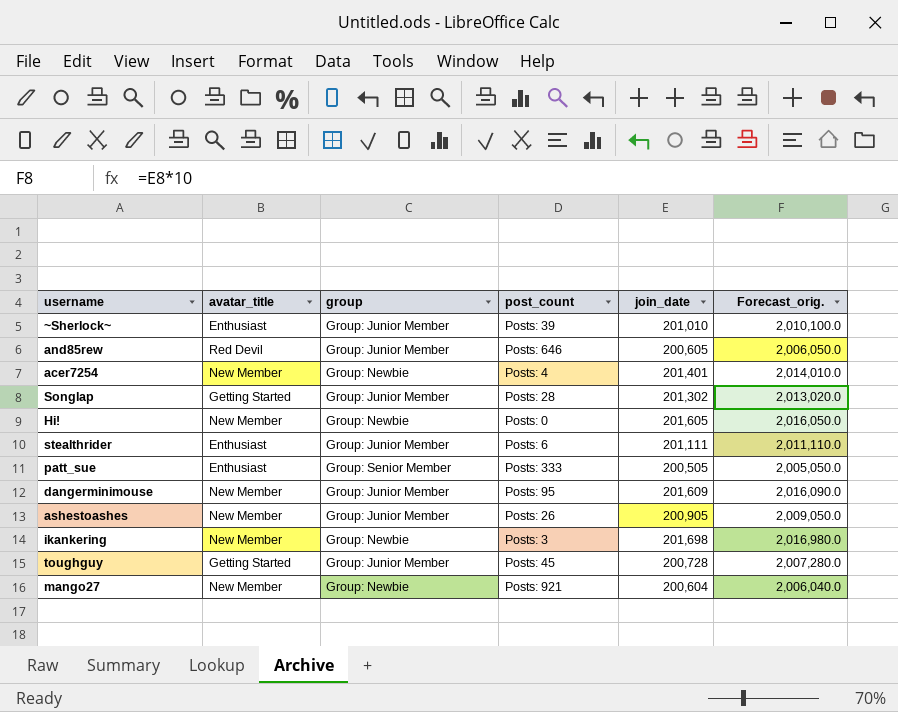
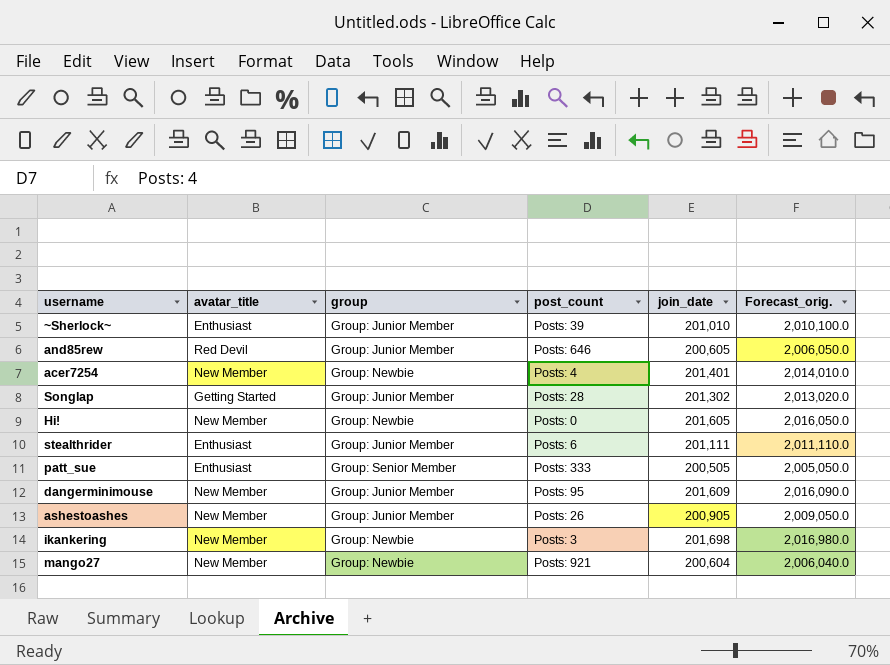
row toughguy: Getting Started | Group: Junior Member | Posts: 45 | 200,728 | 2,007,280.0 -> none

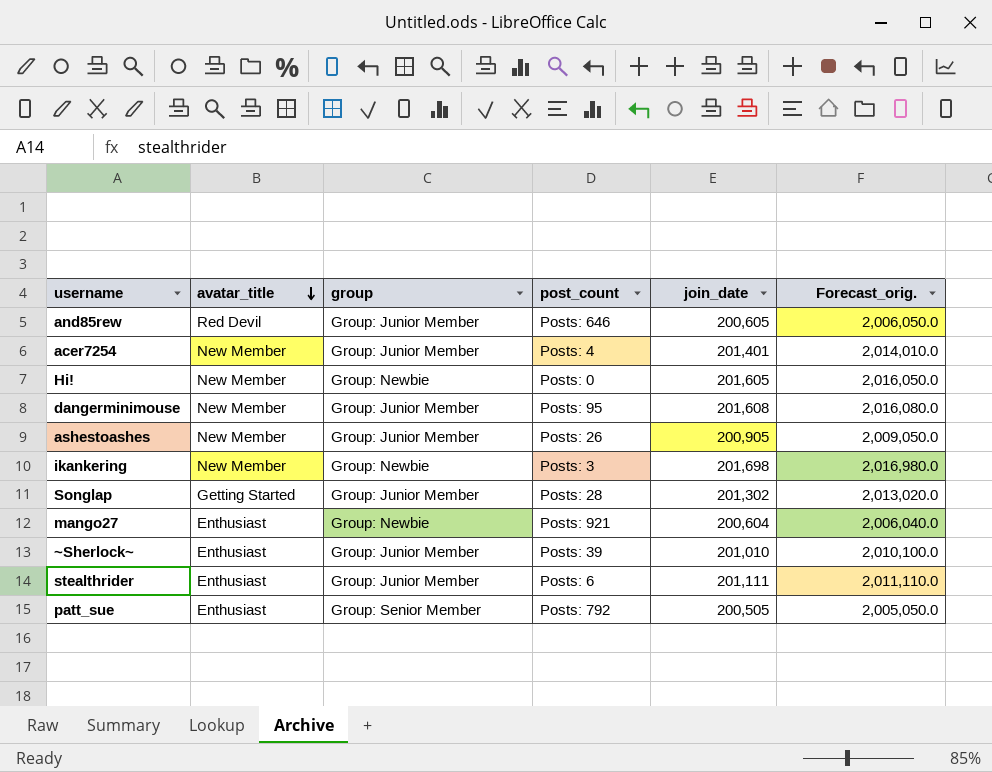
row order: none -> avatar_title descending
acer7254 | group: Group: Newbie -> Group: Junior Member
dangerminimouse | join_date: 201,609 -> 201,608
dangerminimouse | Forecast_orig.: 2,016,090.0 -> 2,016,080.0
mango27 | avatar_title: New Member -> Enthusiast
patt_sue | post_count: Posts: 333 -> Posts: 792

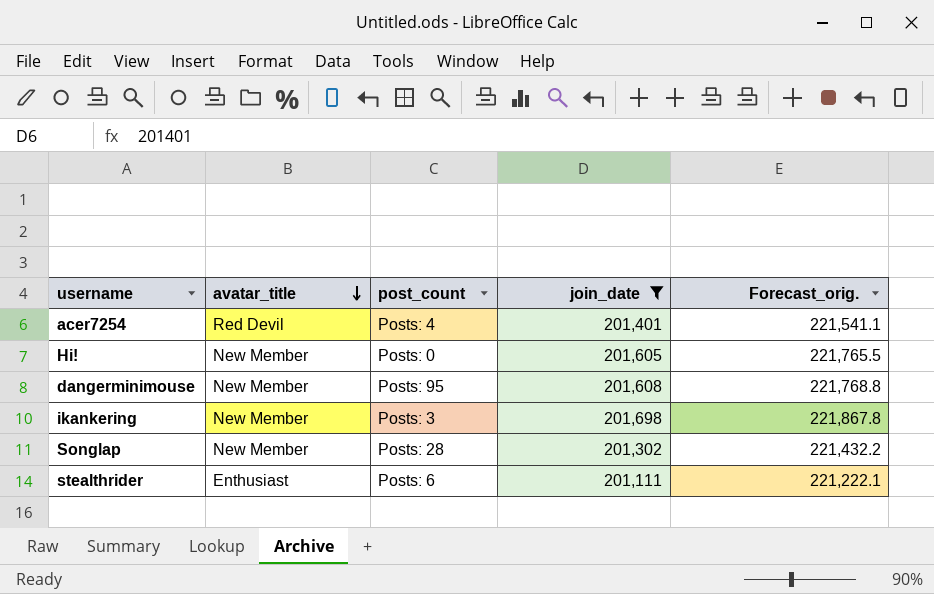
filter: none -> join_date >= 201,111
column group | position: 3 -> none
column Forecast_orig. | formula: [join_date] * 10 -> [join_date] * 1.1
acer7254 | avatar_title: New Member -> Red Devil
Songlap | avatar_title: Getting Started -> New Member

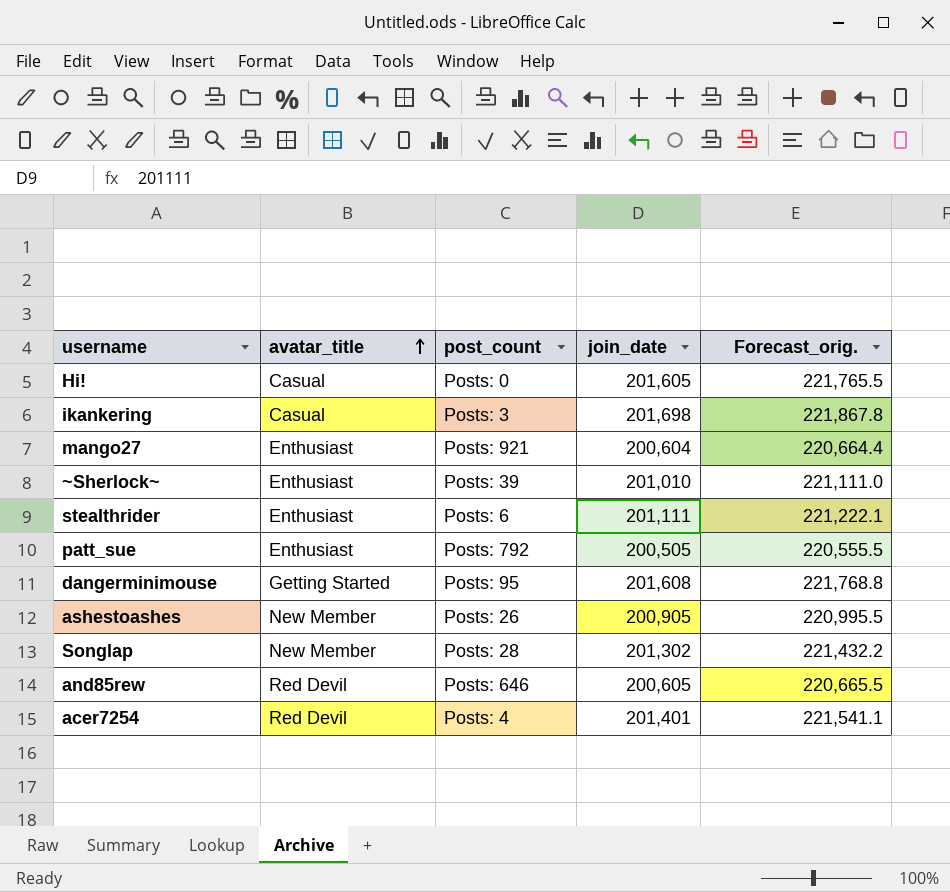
filter: join_date >= 201,111 -> none
row order: avatar_title descending -> avatar_title ascending
Hi! | avatar_title: New Member -> Casual
ikankering | avatar_title: New Member -> Casual
dangerminimouse | avatar_title: New Member -> Getting Started

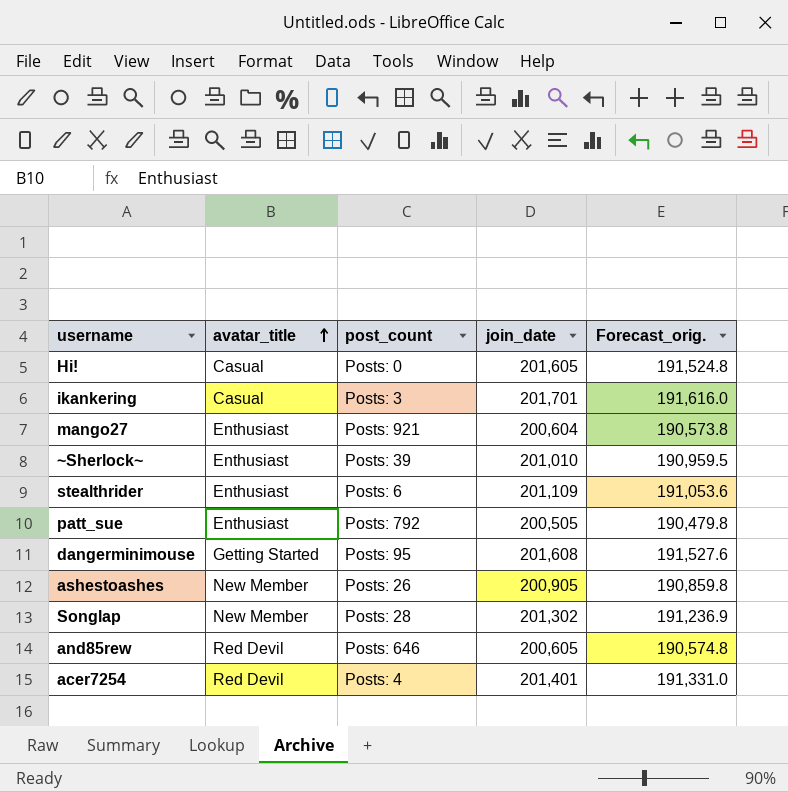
column Forecast_orig. | formula: [join_date] * 1.1 -> [join_date] * 0.95
ikankering | join_date: 201,698 -> 201,701
stealthrider | join_date: 201,111 -> 201,109

